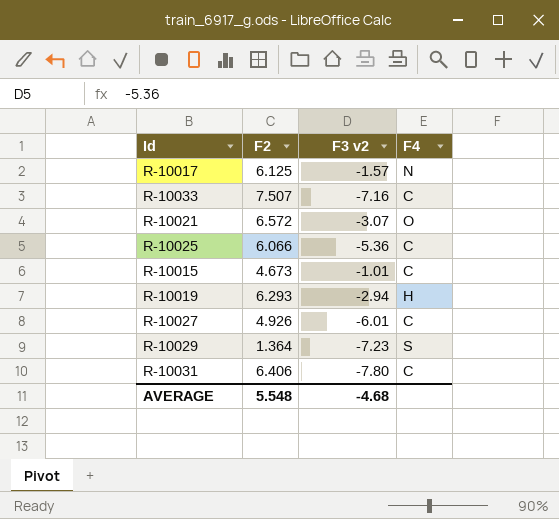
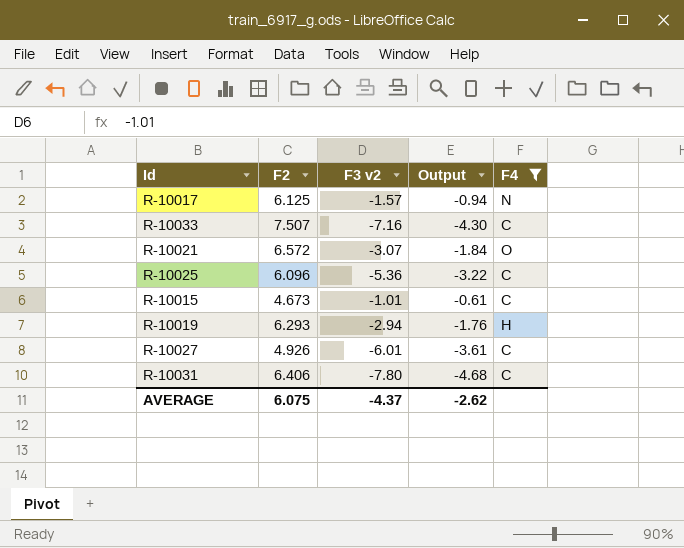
filter: none -> F4 != S
column Output | formula: none -> [F3 v2] * 0.6
R-10025 | F2: 6.066 -> 6.096
AVERAGE | F2: 5.548 -> 6.075
AVERAGE | F3 v2: -4.68 -> -4.37

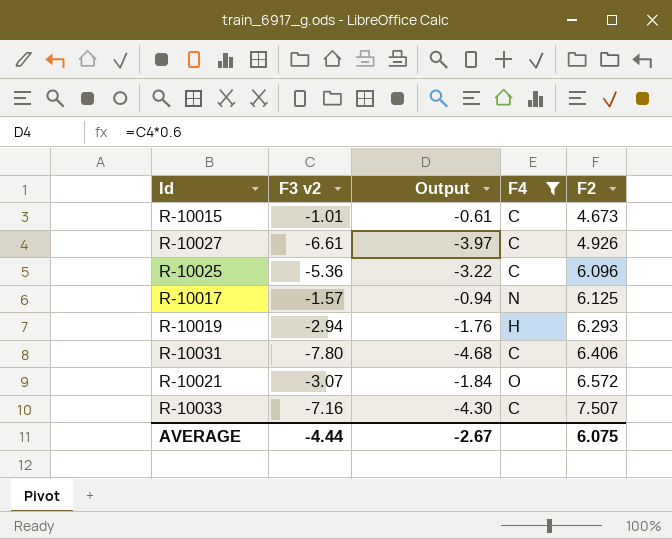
row order: none -> F2 ascending
column F2 | position: 2 -> 5
R-10027 | F3 v2: -6.01 -> -6.61
R-10027 | Output: -3.61 -> -3.97
AVERAGE | F3 v2: -4.37 -> -4.44
AVERAGE | Output: -2.62 -> -2.67

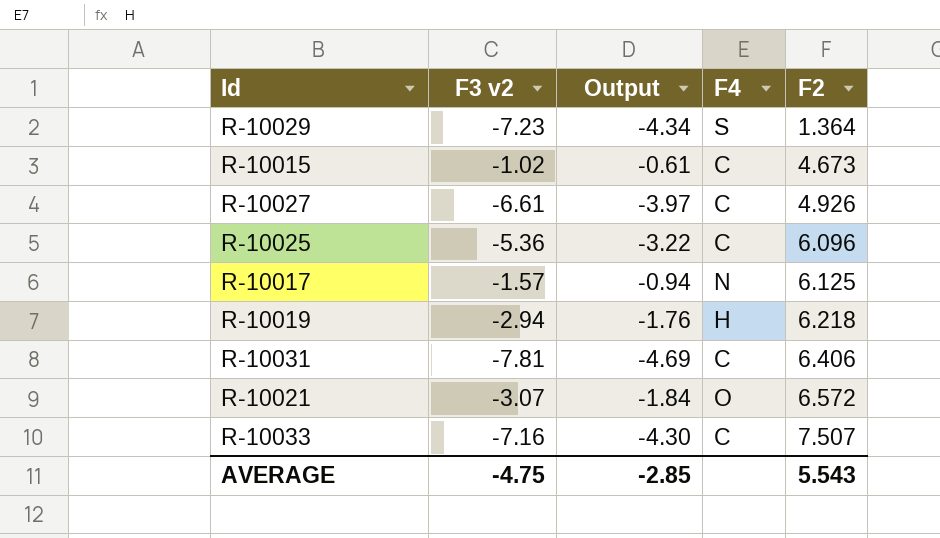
filter: F4 != S -> none
R-10015 | F3 v2: -1.01 -> -1.02
R-10019 | F2: 6.293 -> 6.218
R-10031 | F3 v2: -7.80 -> -7.81
R-10031 | Output: -4.68 -> -4.69
AVERAGE | F3 v2: -4.44 -> -4.75
AVERAGE | Output: -2.67 -> -2.85
AVERAGE | F2: 6.075 -> 5.543

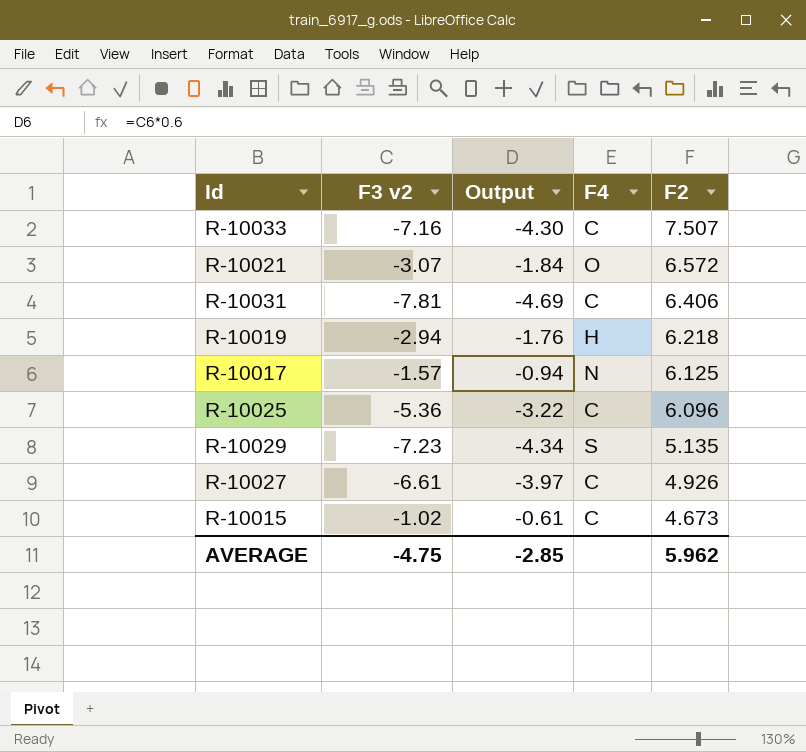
row order: F2 ascending -> F2 descending
R-10029 | F2: 1.364 -> 5.135
AVERAGE | F2: 5.543 -> 5.962

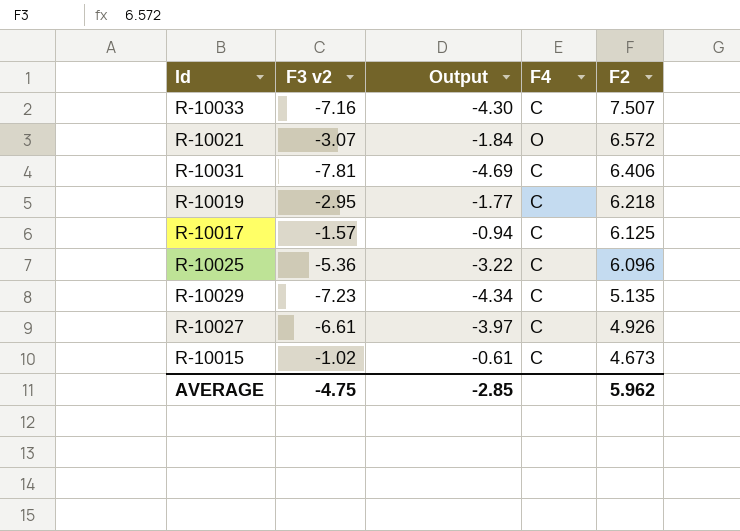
R-10019 | F3 v2: -2.94 -> -2.95
R-10019 | Output: -1.76 -> -1.77
R-10019 | F4: H -> C
R-10017 | F4: N -> C
R-10029 | F4: S -> C

